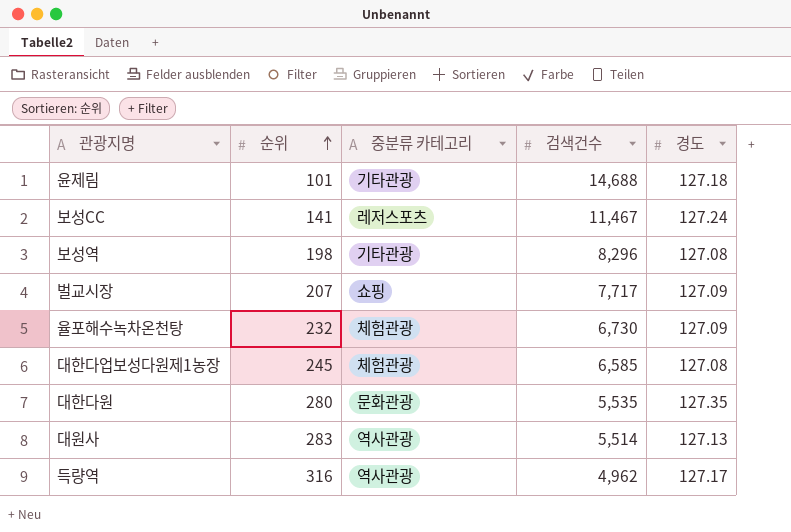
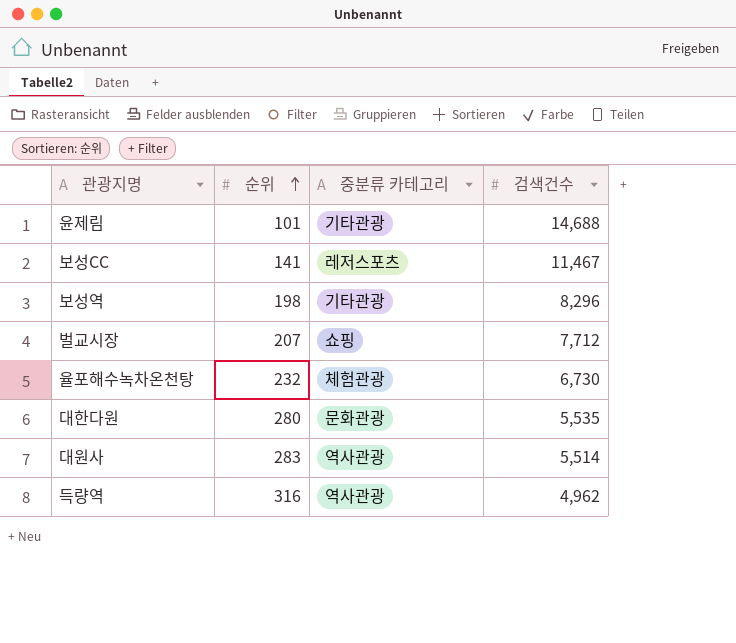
column 경도 | position: 5 -> none
row 대한다업보성다원제1농장: 245 | 체험관광 | 6,585 | 127.08 -> none
벌교시장 | 검색건수: 7,717 -> 7,712

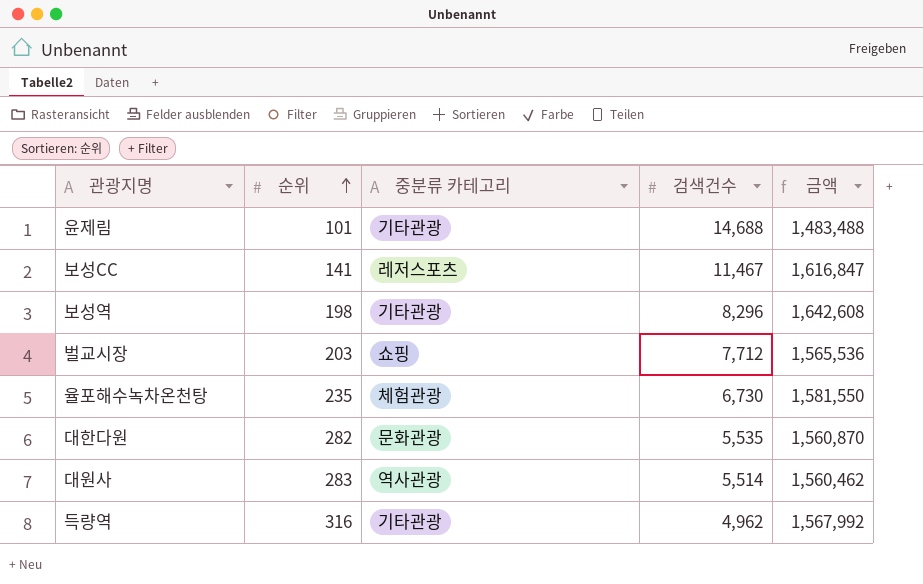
column 금액 | formula: none -> [순위] * [검색건수]
벌교시장 | 순위: 207 -> 203
율포해수녹차온천탕 | 순위: 232 -> 235
대한다원 | 순위: 280 -> 282
득량역 | 중분류 카테고리: 역사관광 -> 기타관광

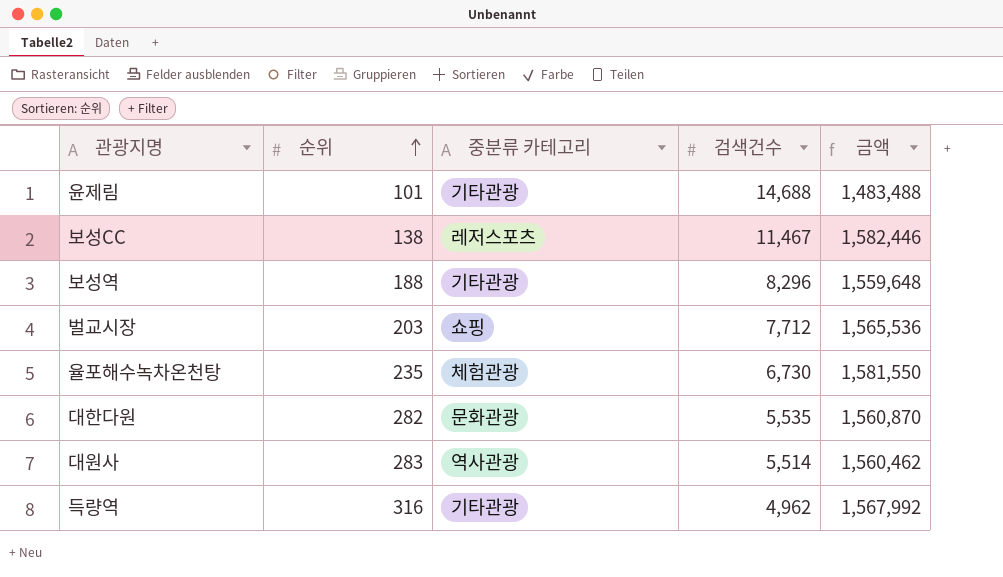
보성CC | 순위: 141 -> 138
보성CC | 금액: 1,616,847 -> 1,582,446
보성역 | 순위: 198 -> 188
보성역 | 금액: 1,642,608 -> 1,559,648

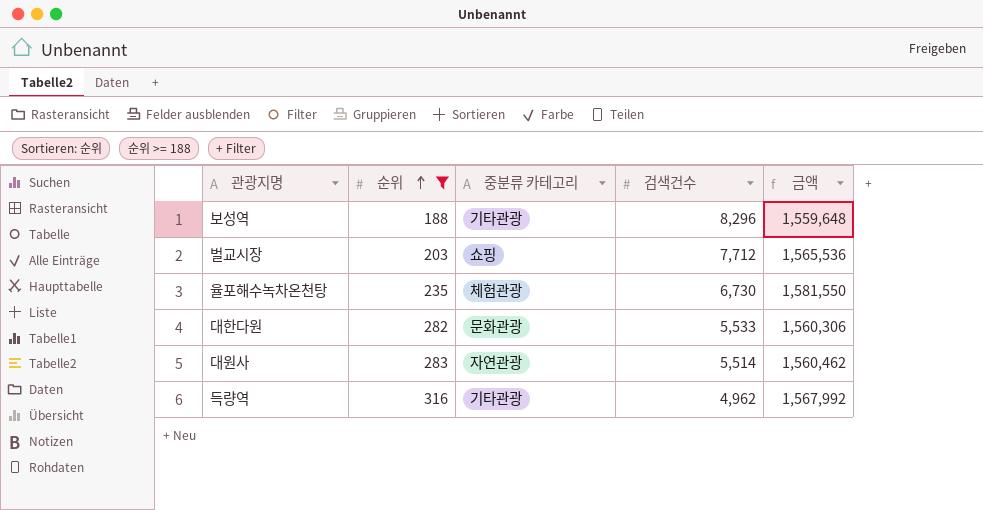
filter: none -> 순위 >= 188
대한다원 | 검색건수: 5,535 -> 5,533
대한다원 | 금액: 1,560,870 -> 1,560,306
대원사 | 중분류 카테고리: 역사관광 -> 자연관광

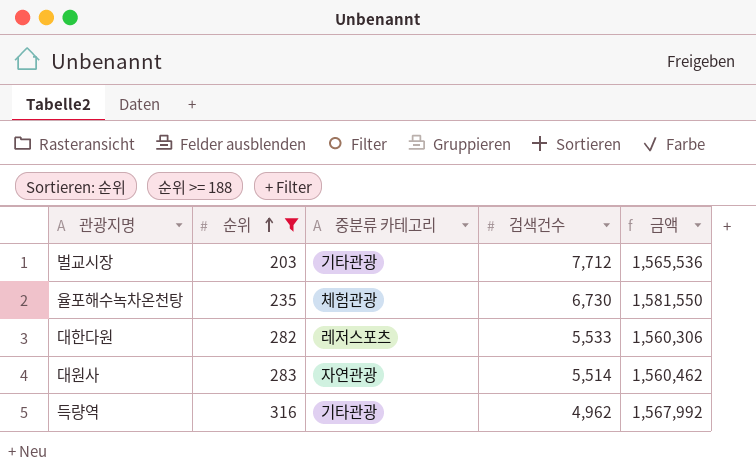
row 보성역: 188 | 기타관광 | 8,296 | 1,559,648 -> none
벌교시장 | 중분류 카테고리: 쇼핑 -> 기타관광
대한다원 | 중분류 카테고리: 문화관광 -> 레저스포츠

